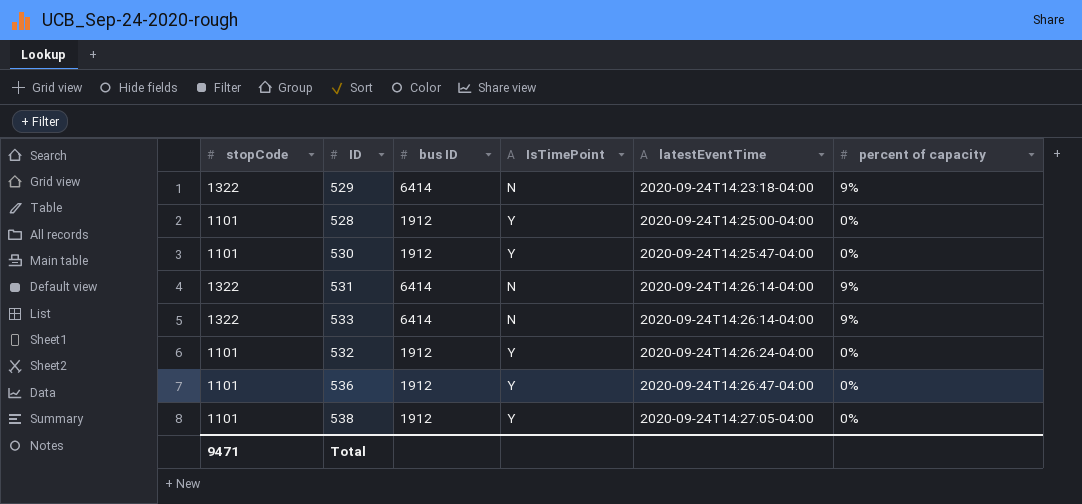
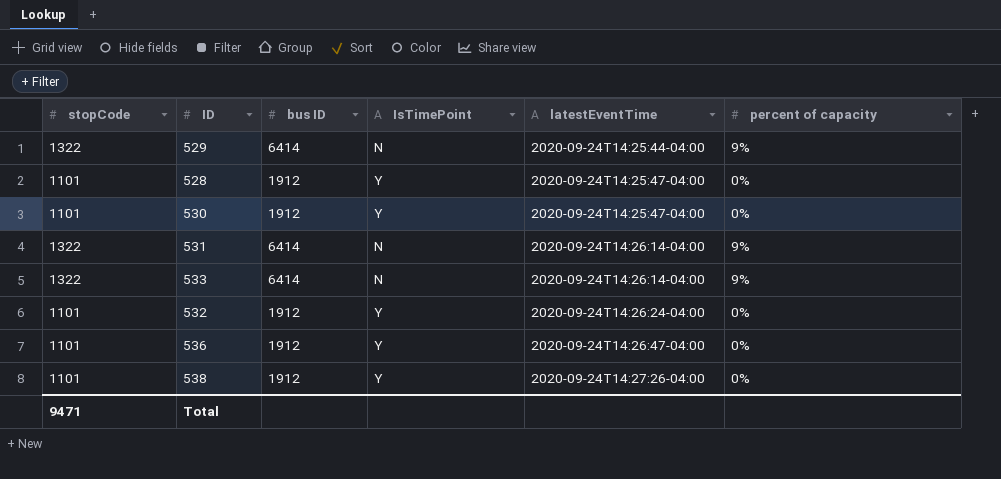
529 | latestEventTime: 2020-09-24T14:23:18-04:00 -> 2020-09-24T14:25:44-04:00
528 | latestEventTime: 2020-09-24T14:25:00-04:00 -> 2020-09-24T14:25:47-04:00
538 | latestEventTime: 2020-09-24T14:27:05-04:00 -> 2020-09-24T14:27:26-04:00

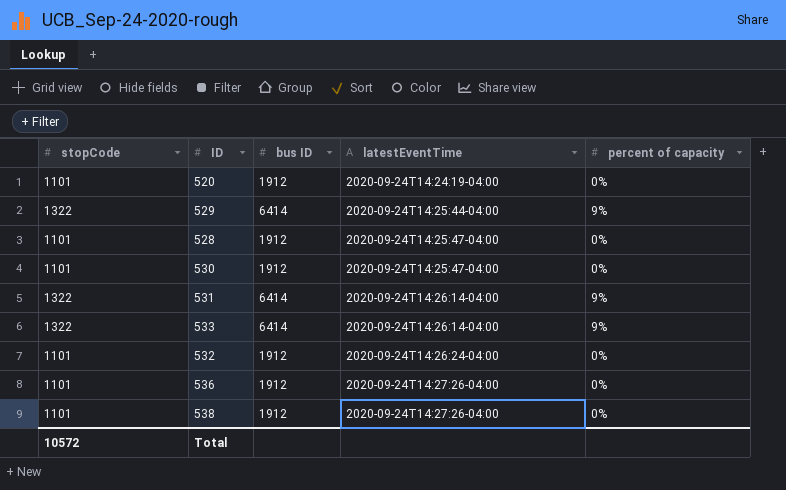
column IsTimePoint | position: 4 -> none
row 520: none -> 1101 | 1912 | 2020-09-24T14:24:19-04:00 | 0%
536 | latestEventTime: 2020-09-24T14:26:47-04:00 -> 2020-09-24T14:27:26-04:00
Total | stopCode: 9471 -> 10572

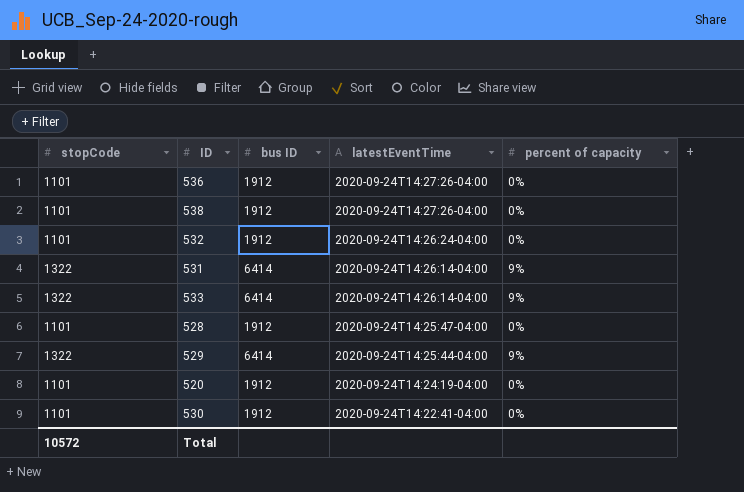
row order: latestEventTime ascending -> latestEventTime descending
530 | latestEventTime: 2020-09-24T14:25:47-04:00 -> 2020-09-24T14:22:41-04:00

